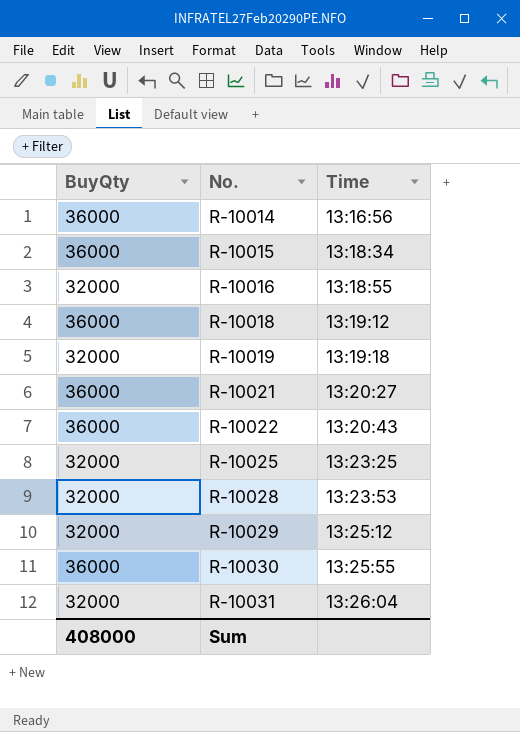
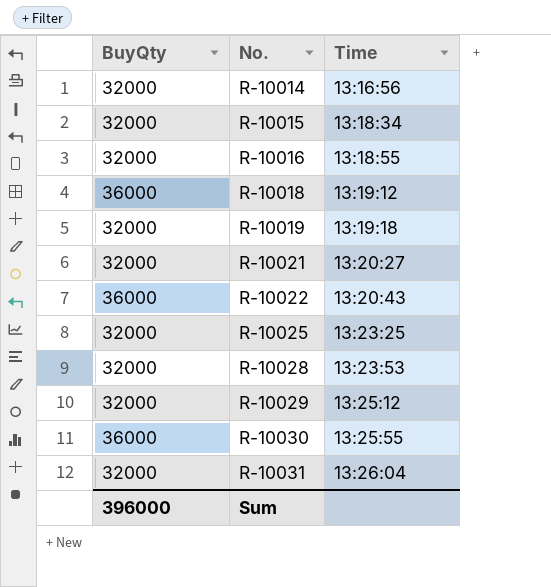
R-10014 | BuyQty: 36000 -> 32000
R-10015 | BuyQty: 36000 -> 32000
R-10021 | BuyQty: 36000 -> 32000
Sum | BuyQty: 408000 -> 396000

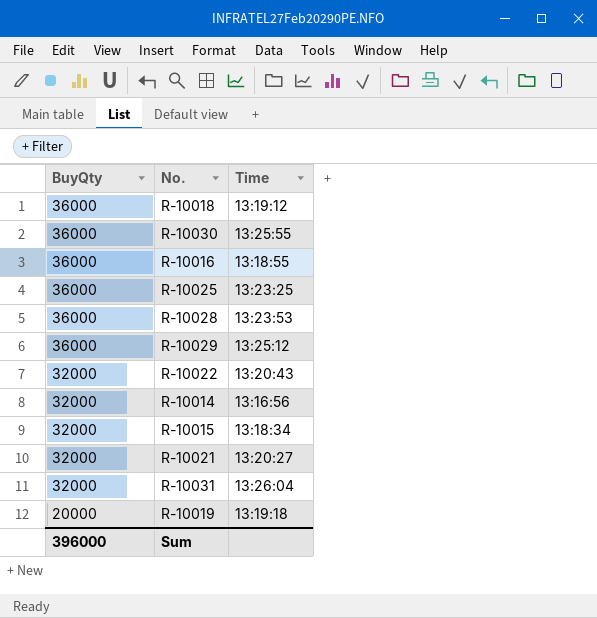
row order: No. ascending -> BuyQty descending
R-10016 | BuyQty: 32000 -> 36000
R-10025 | BuyQty: 32000 -> 36000
R-10028 | BuyQty: 32000 -> 36000
R-10029 | BuyQty: 32000 -> 36000
R-10022 | BuyQty: 36000 -> 32000
R-10019 | BuyQty: 32000 -> 20000

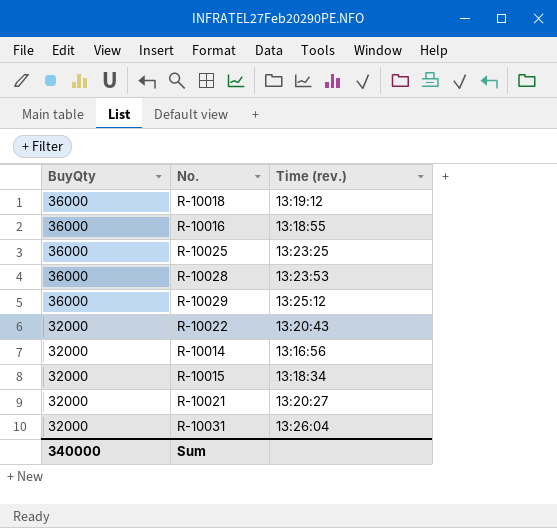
column name: Time -> Time (rev.)
row R-10030: 36000 | 13:25:55 -> none
row R-10019: 20000 | 13:19:18 -> none
Sum | BuyQty: 396000 -> 340000

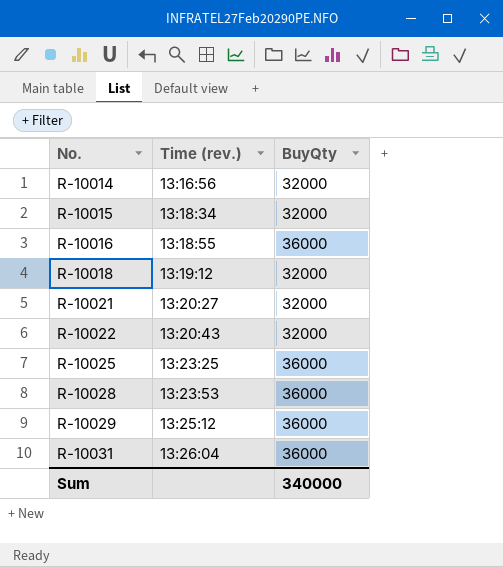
row order: BuyQty descending -> No. ascending
column BuyQty | position: 1 -> 3
R-10018 | BuyQty: 36000 -> 32000
R-10031 | BuyQty: 32000 -> 36000

